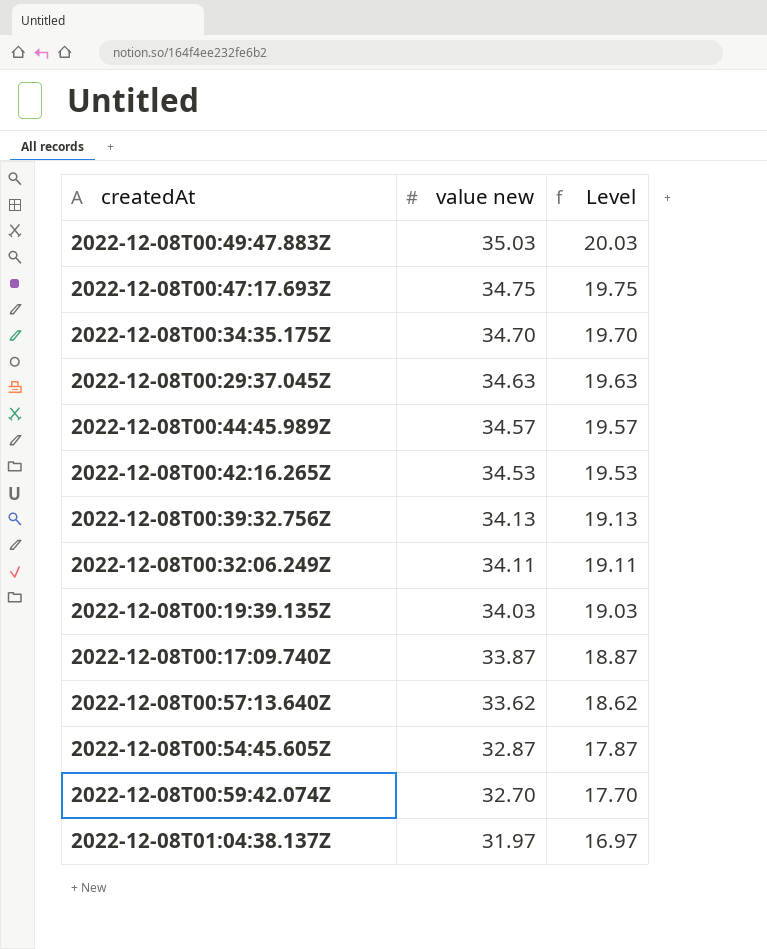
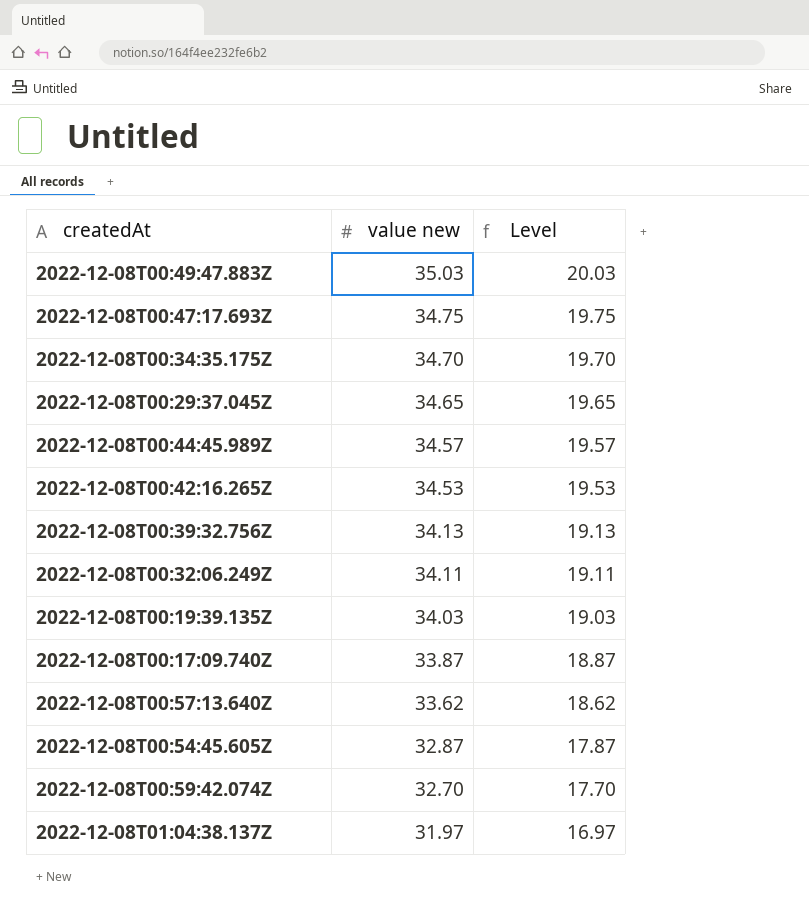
2022-12-08T00:29:37.045Z | value new: 34.63 -> 34.65
2022-12-08T00:29:37.045Z | Level: 19.63 -> 19.65

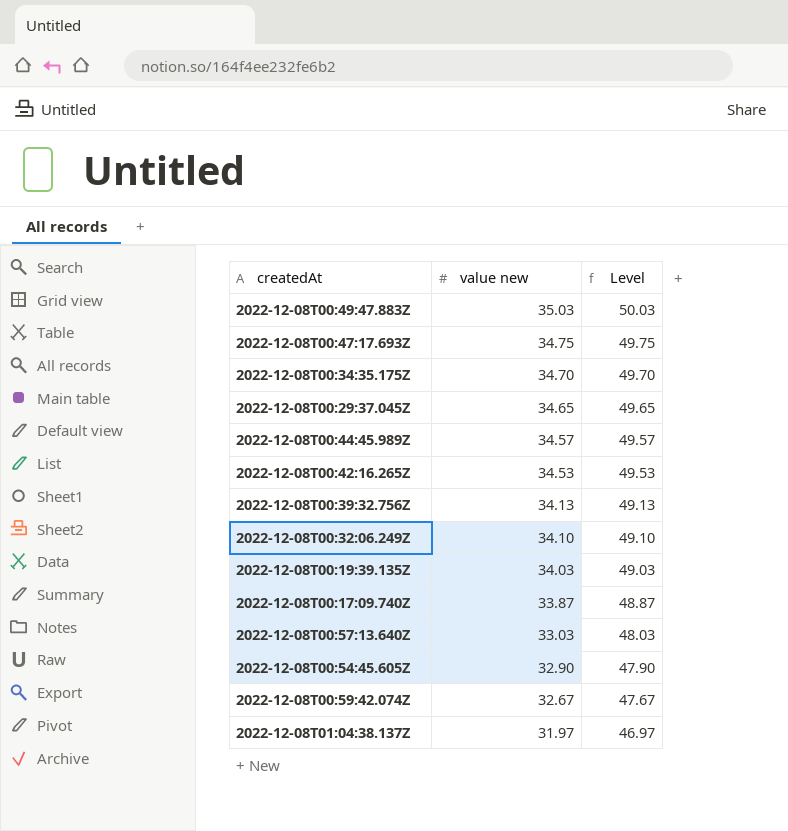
column Level | formula: [value new] - 15 -> [value new] + 15
2022-12-08T00:32:06.249Z | value new: 34.11 -> 34.10
2022-12-08T00:57:13.640Z | value new: 33.62 -> 33.03
2022-12-08T00:54:45.605Z | value new: 32.87 -> 32.90
2022-12-08T00:59:42.074Z | value new: 32.70 -> 32.67

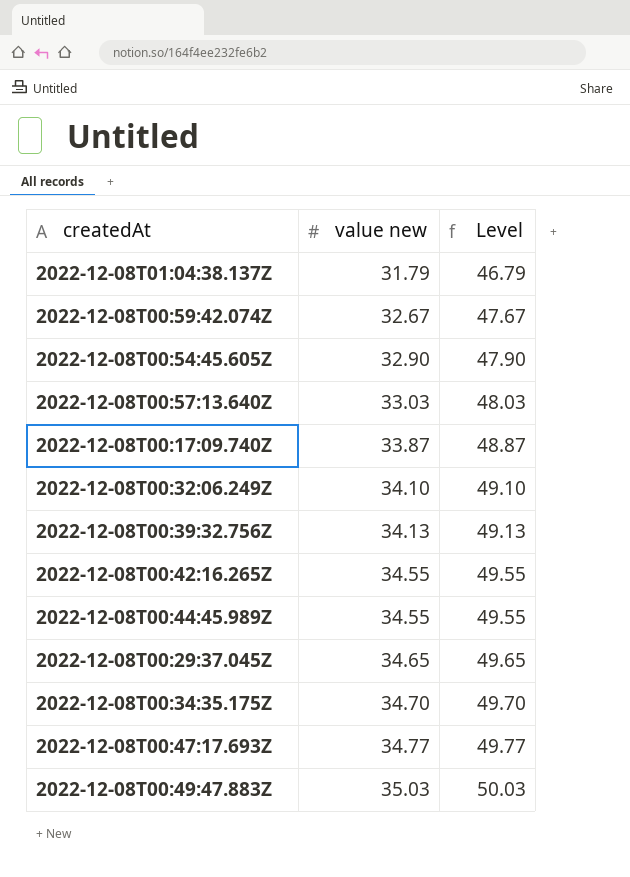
row order: value new descending -> value new ascending
row 2022-12-08T00:19:39.135Z: 34.03 | 49.03 -> none
2022-12-08T01:04:38.137Z | value new: 31.97 -> 31.79
2022-12-08T01:04:38.137Z | Level: 46.97 -> 46.79
2022-12-08T00:42:16.265Z | value new: 34.53 -> 34.55
2022-12-08T00:42:16.265Z | Level: 49.53 -> 49.55
2022-12-08T00:44:45.989Z | value new: 34.57 -> 34.55
2022-12-08T00:44:45.989Z | Level: 49.57 -> 49.55
2022-12-08T00:47:17.693Z | value new: 34.75 -> 34.77
2022-12-08T00:47:17.693Z | Level: 49.75 -> 49.77

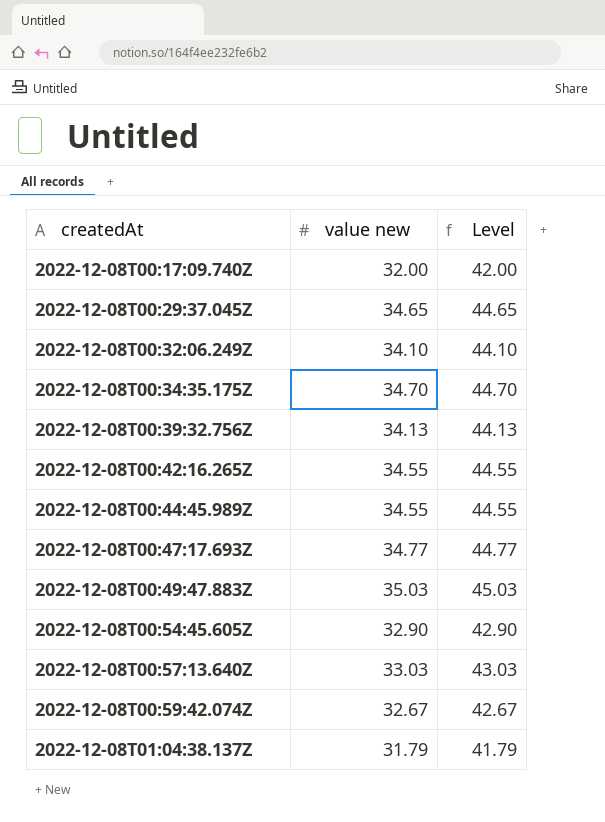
row order: value new ascending -> createdAt ascending
column Level | formula: [value new] + 15 -> [value new] + 10
2022-12-08T00:17:09.740Z | value new: 33.87 -> 32.00

